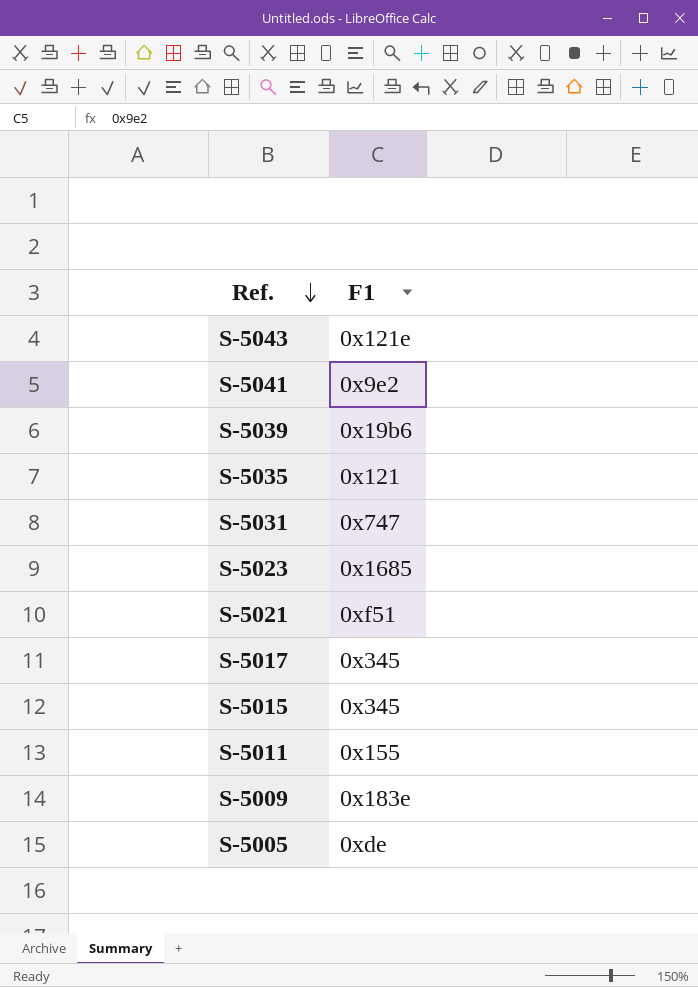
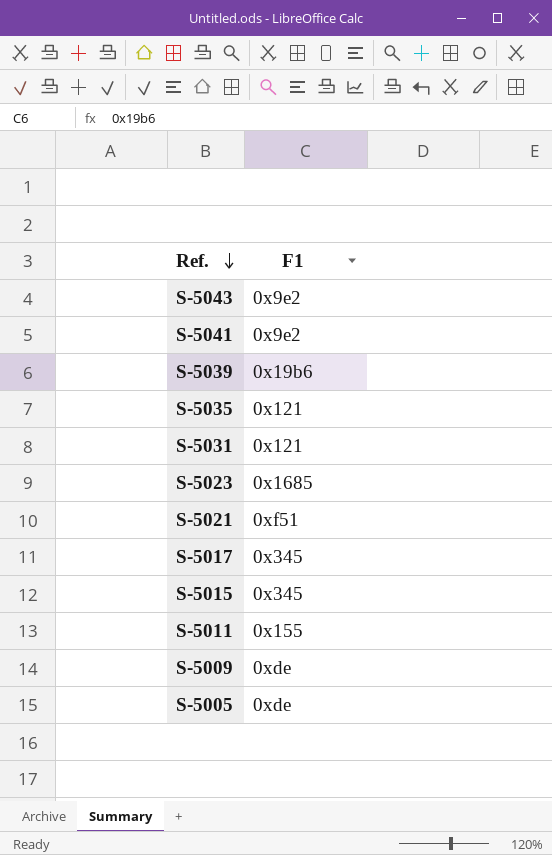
S-5043 | F1: 0x121e -> 0x9e2
S-5031 | F1: 0x747 -> 0x121
S-5009 | F1: 0x183e -> 0xde

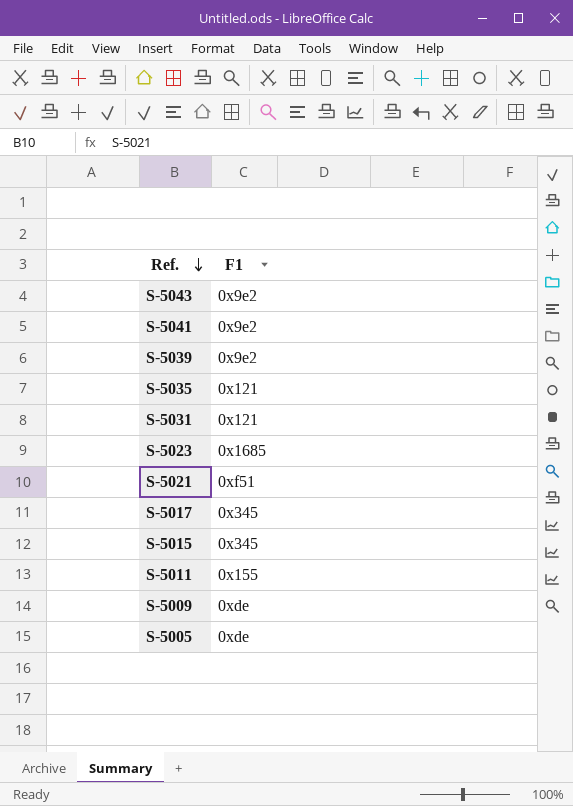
S-5039 | F1: 0x19b6 -> 0x9e2

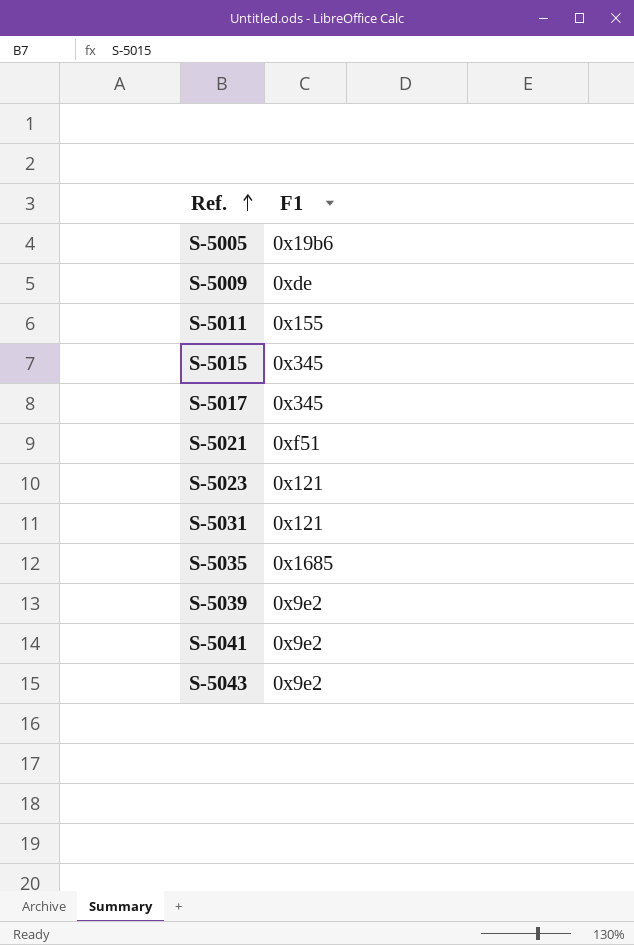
row order: Ref. descending -> Ref. ascending
S-5005 | F1: 0xde -> 0x19b6
S-5023 | F1: 0x1685 -> 0x121
S-5035 | F1: 0x121 -> 0x1685

